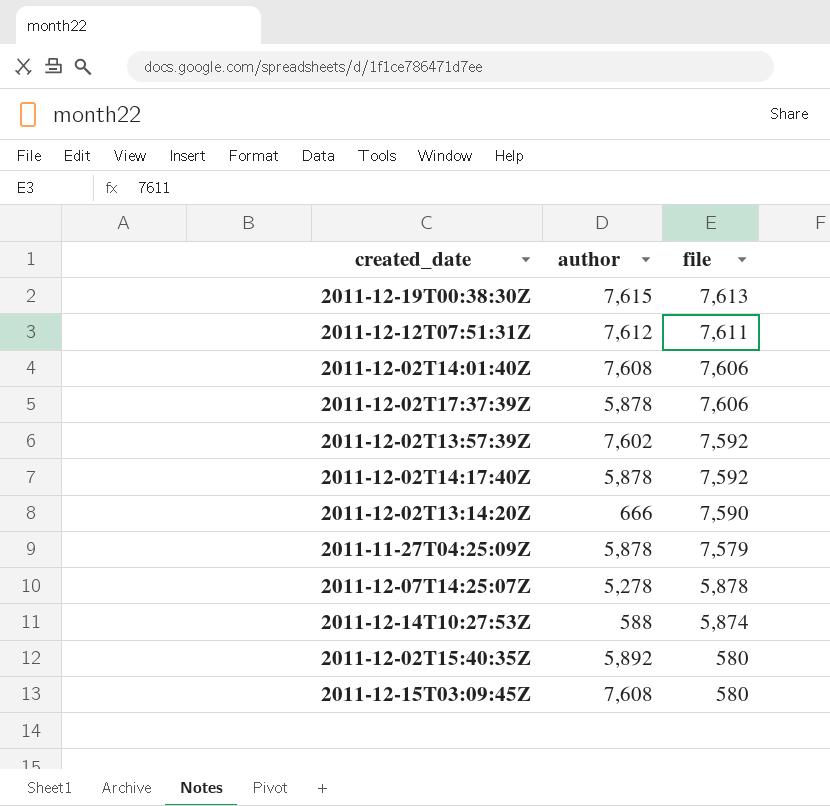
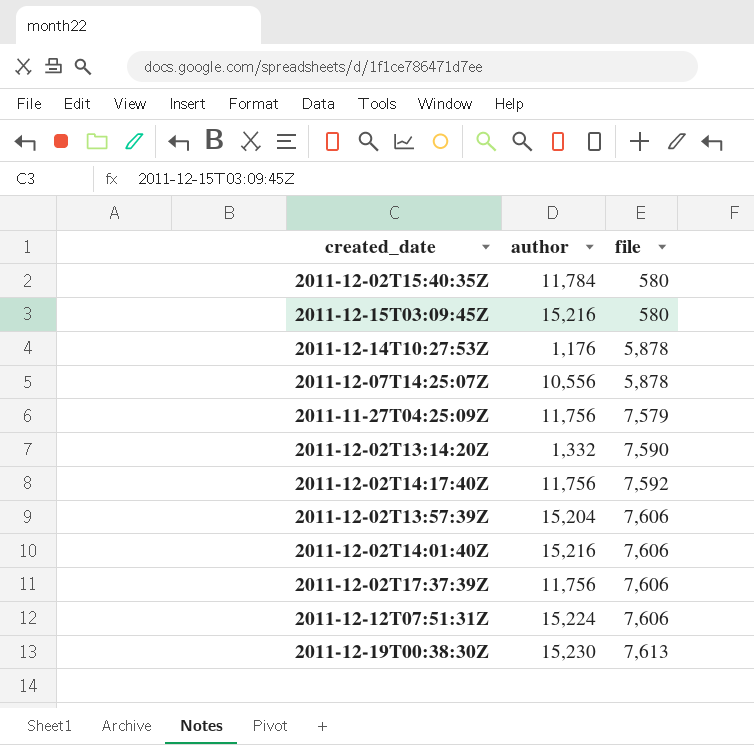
row order: file descending -> file ascending
2011-12-02T15:40:35Z | author: 5,892 -> 11,784
2011-12-15T03:09:45Z | author: 7,608 -> 15,216
2011-12-14T10:27:53Z | author: 588 -> 1,176
2011-12-14T10:27:53Z | file: 5,874 -> 5,878
2011-12-07T14:25:07Z | author: 5,278 -> 10,556
2011-11-27T04:25:09Z | author: 5,878 -> 11,756
2011-12-02T13:14:20Z | author: 666 -> 1,332
2011-12-02T14:17:40Z | author: 5,878 -> 11,756
2011-12-02T13:57:39Z | author: 7,602 -> 15,204
2011-12-02T13:57:39Z | file: 7,592 -> 7,606
2011-12-02T14:01:40Z | author: 7,608 -> 15,216
2011-12-02T17:37:39Z | author: 5,878 -> 11,756
2011-12-12T07:51:31Z | author: 7,612 -> 15,224
2011-12-12T07:51:31Z | file: 7,611 -> 7,606
2011-12-19T00:38:30Z | author: 7,615 -> 15,230

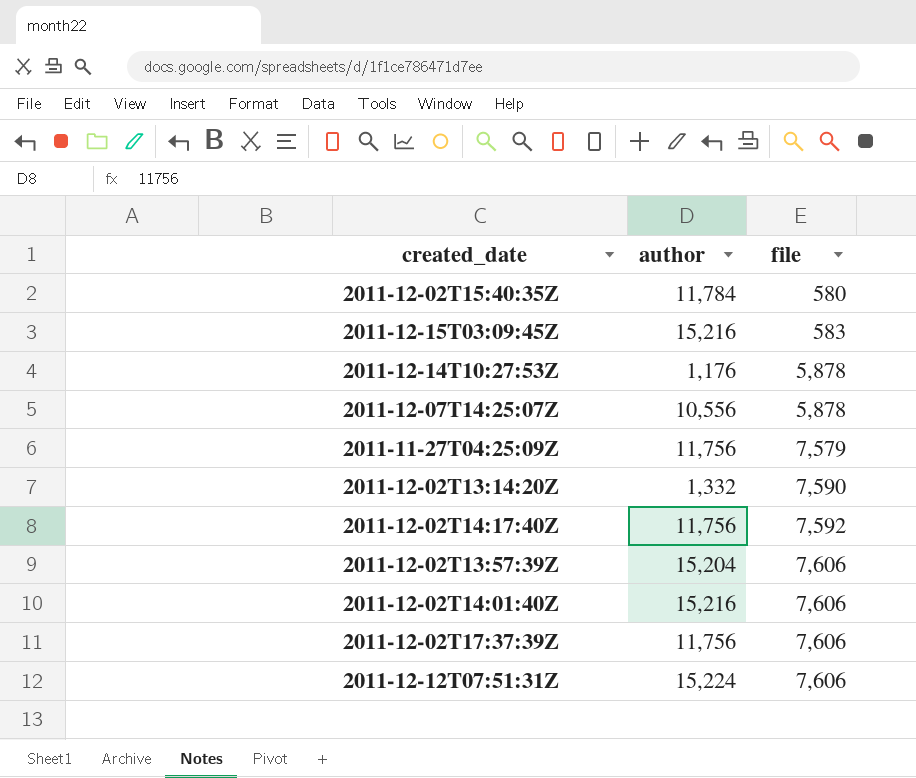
row 2011-12-19T00:38:30Z: 15,230 | 7,613 -> none
2011-12-15T03:09:45Z | file: 580 -> 583

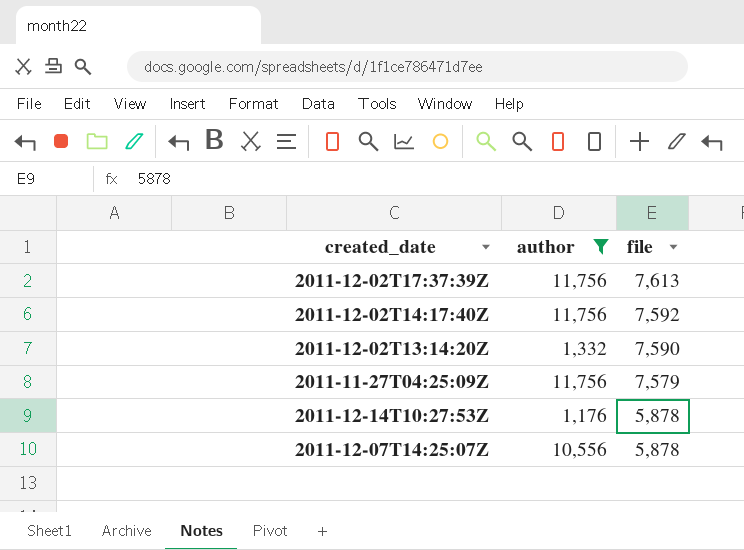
filter: none -> author <= 11,756
row order: file ascending -> file descending
2011-12-02T17:37:39Z | file: 7,606 -> 7,613

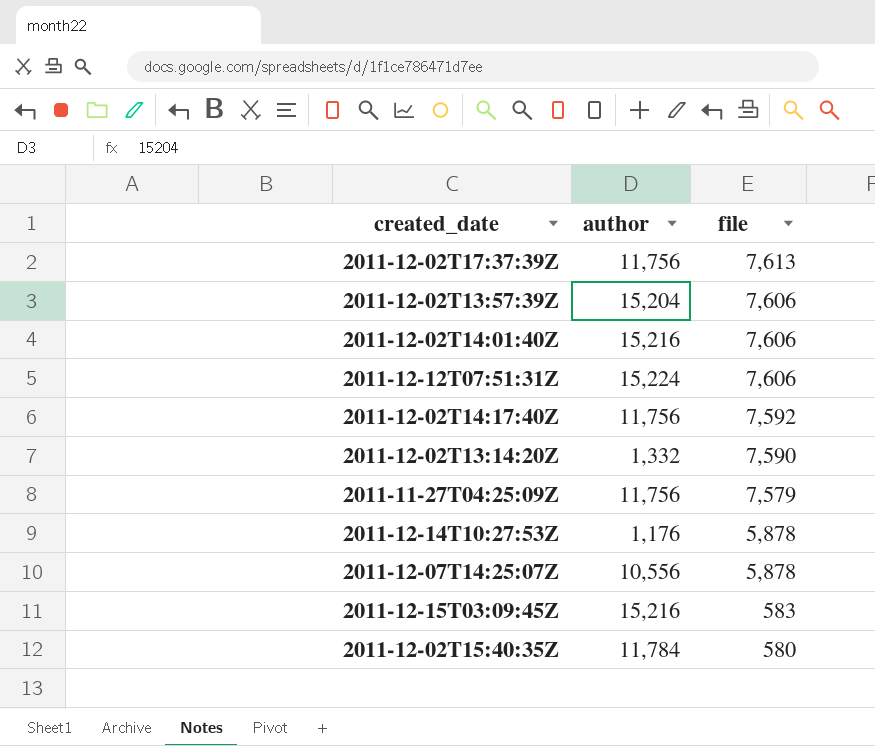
filter: author <= 11,756 -> none

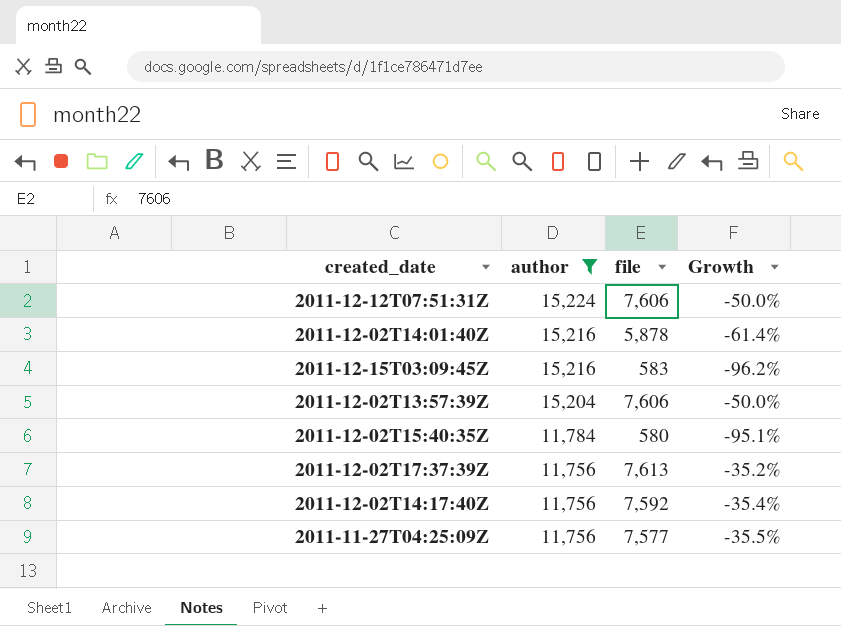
filter: none -> author >= 11,756
row order: file descending -> author descending
column Growth | formula: none -> ([file] - [author]) / [author]
2011-12-02T14:01:40Z | file: 7,606 -> 5,878
2011-11-27T04:25:09Z | file: 7,579 -> 7,577

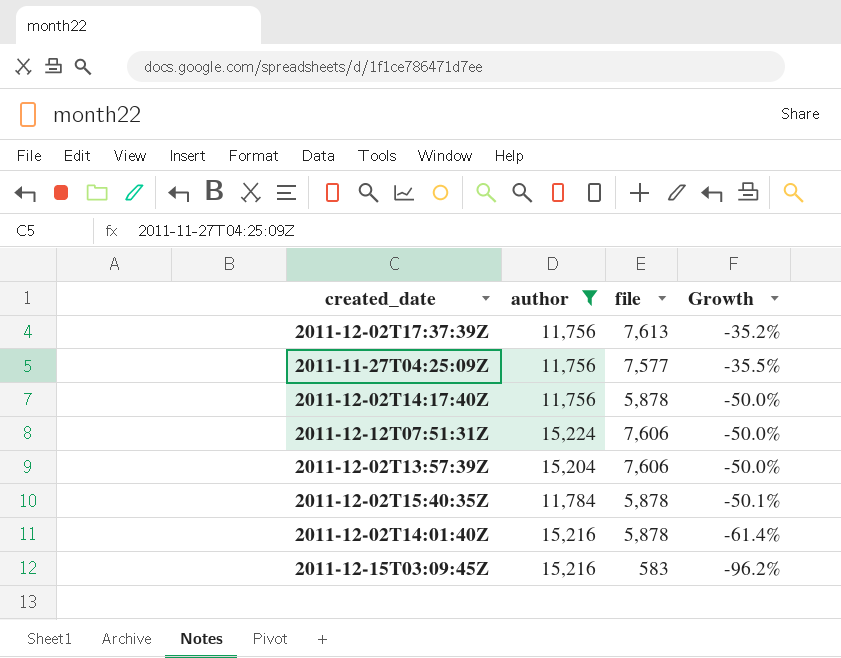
row order: author descending -> Growth descending
2011-12-02T14:17:40Z | file: 7,592 -> 5,878
2011-12-02T14:17:40Z | Growth: -35.4% -> -50.0%
2011-12-02T15:40:35Z | file: 580 -> 5,878
2011-12-02T15:40:35Z | Growth: -95.1% -> -50.1%

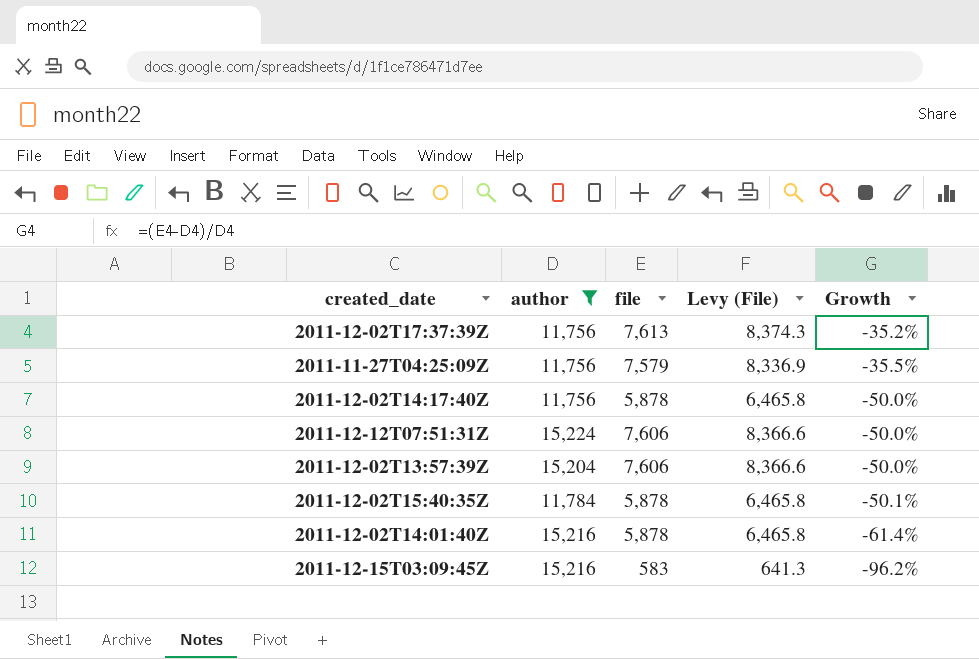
column Levy (File) | formula: none -> [file] * 1.1
2011-11-27T04:25:09Z | file: 7,577 -> 7,579

